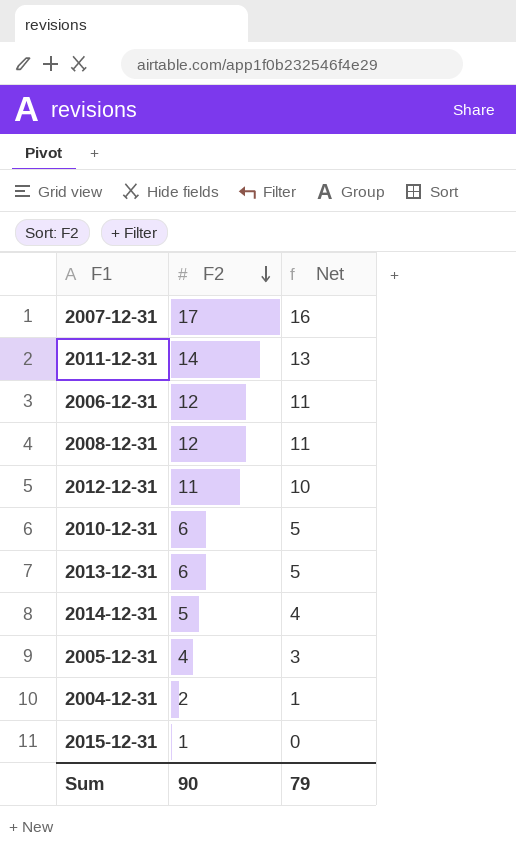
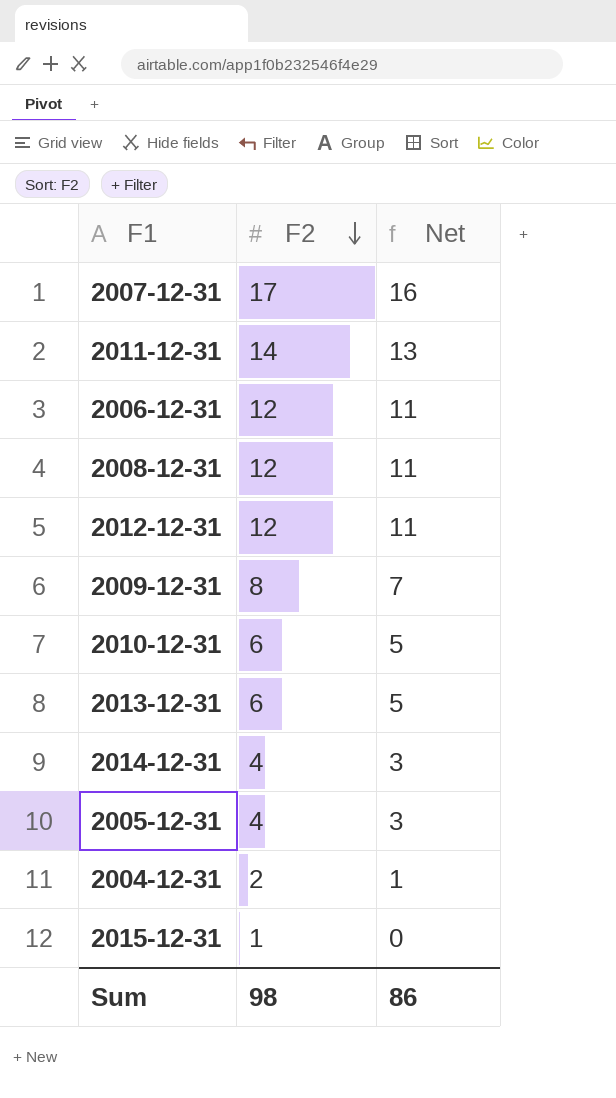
2012-12-31 | F2: 11 -> 12
2012-12-31 | Net: 10 -> 11
row 2009-12-31: none -> 8 | 7
2014-12-31 | F2: 5 -> 4
2014-12-31 | Net: 4 -> 3
Sum | F2: 90 -> 98
Sum | Net: 79 -> 86

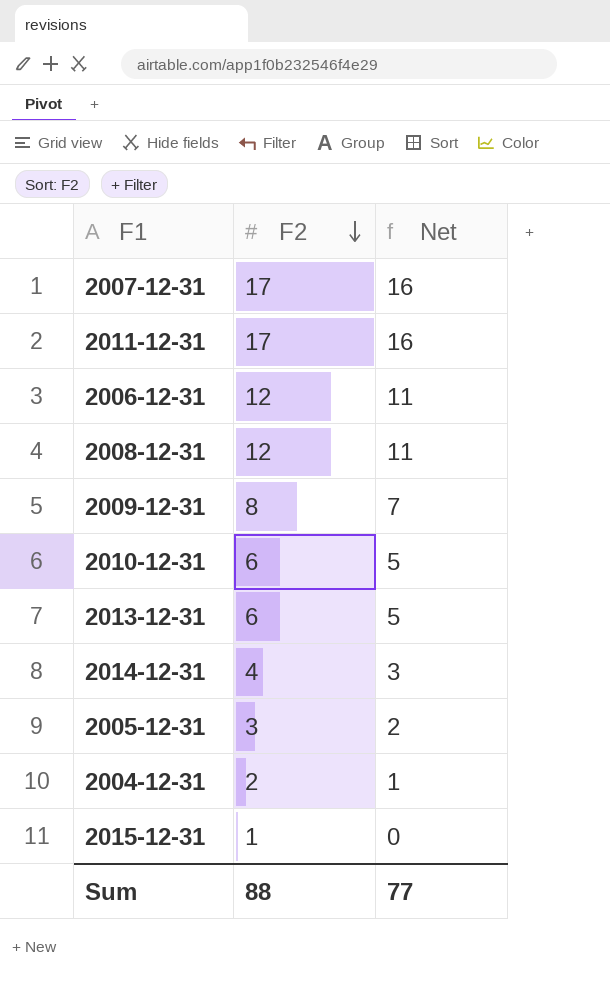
row 2012-12-31: 12 | 11 -> none
2011-12-31 | F2: 14 -> 17
2011-12-31 | Net: 13 -> 16
2005-12-31 | F2: 4 -> 3
2005-12-31 | Net: 3 -> 2
Sum | F2: 98 -> 88
Sum | Net: 86 -> 77

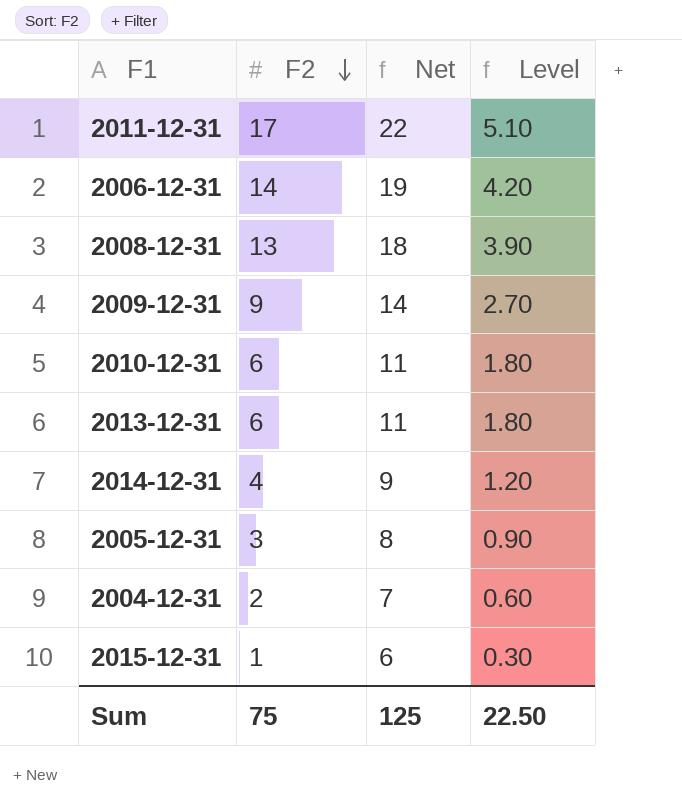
column Net | formula: [F2] - 1 -> [F2] + 5
column Level | formula: none -> [F2] * 0.3
row 2007-12-31: 17 | 16 -> none
2006-12-31 | F2: 12 -> 14
2008-12-31 | F2: 12 -> 13
2009-12-31 | F2: 8 -> 9
Sum | F2: 88 -> 75
Sum | Net: 77 -> 125

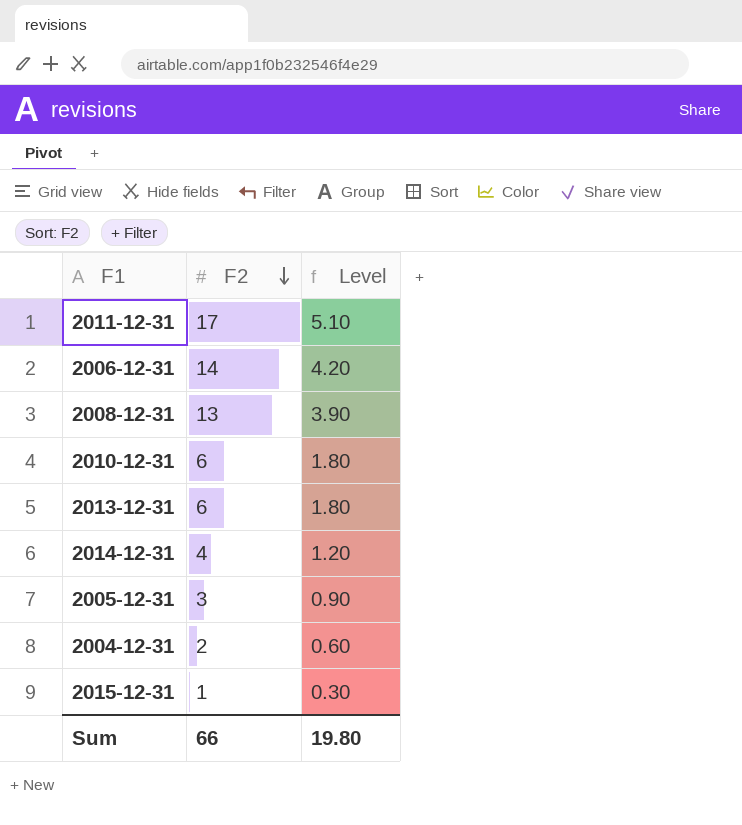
column Net | formula: [F2] + 5 -> none
row 2009-12-31: 9 | 14 | 2.70 -> none
Sum | F2: 75 -> 66
Sum | Level: 22.50 -> 19.80

